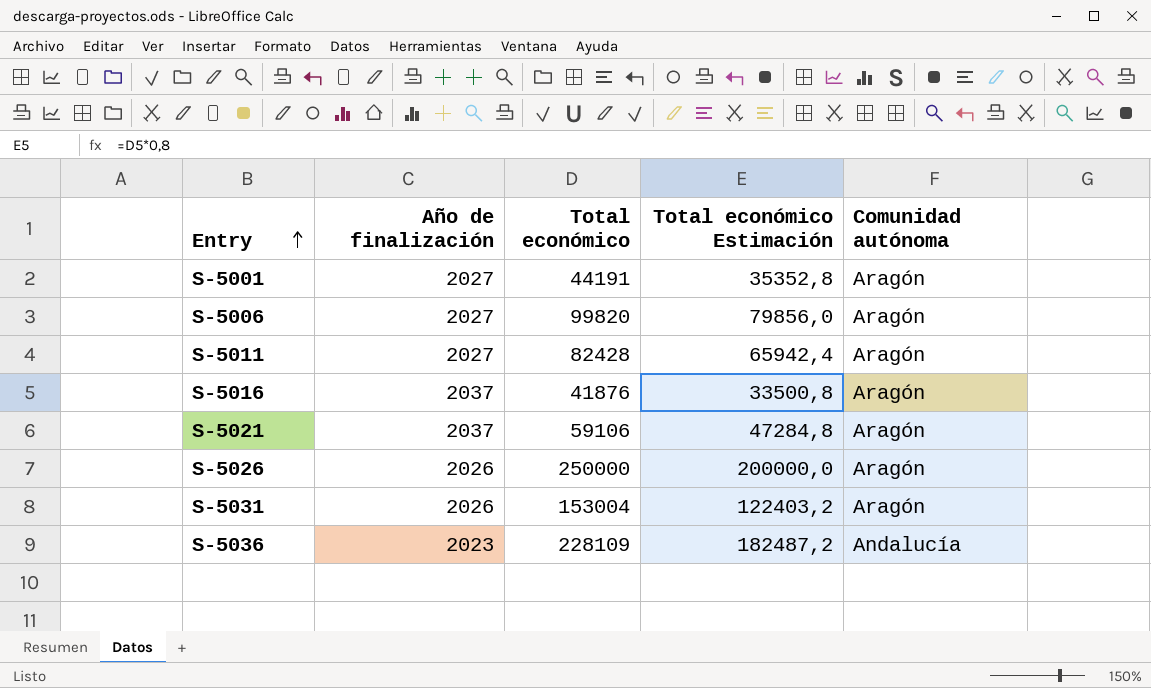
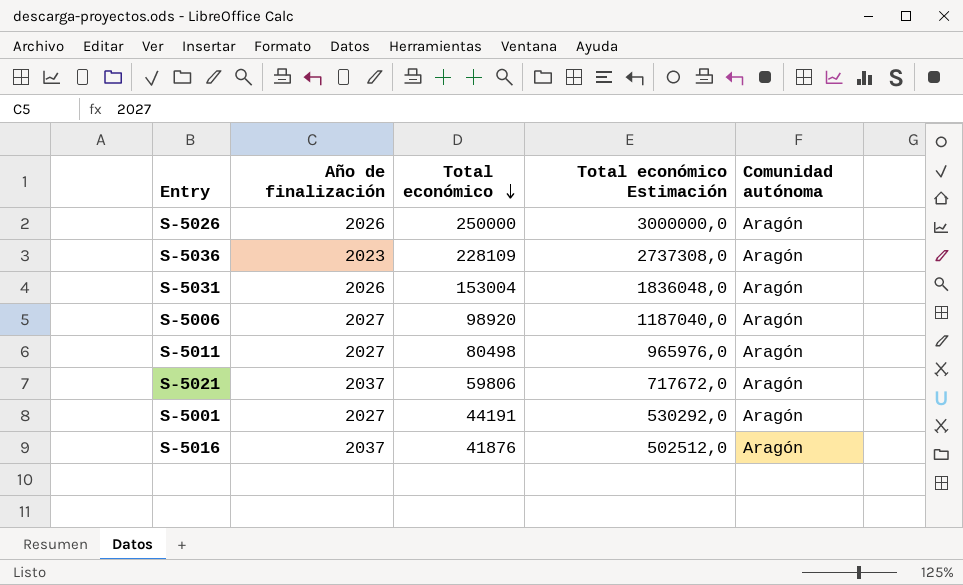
row order: Entry ascending -> Total económico descending
column Total económico Estimación | formula: [Total económico] * 0,8 -> [Total económico] * 12
S-5036 | Comunidad autónoma: Andalucía -> Aragón
S-5006 | Total económico: 99820 -> 98920
S-5011 | Total económico: 82428 -> 80498
S-5021 | Total económico: 59106 -> 59806

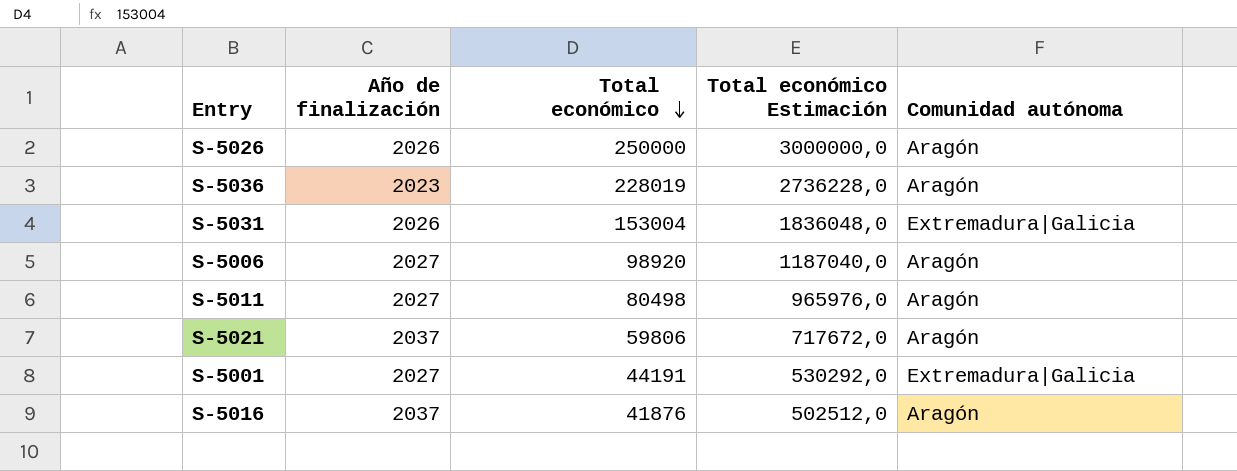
S-5036 | Total económico: 228109 -> 228019
S-5036 | Total económico Estimación: 2737308,0 -> 2736228,0
S-5031 | Comunidad autónoma: Aragón -> Extremadura|Galicia
S-5001 | Comunidad autónoma: Aragón -> Extremadura|Galicia

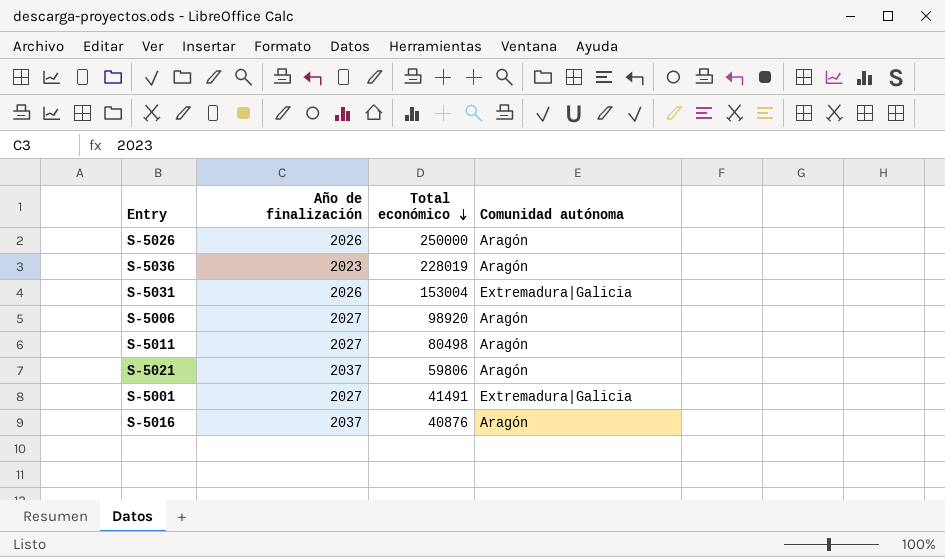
column Total económico Estimación | formula: [Total económico] * 12 -> none
S-5001 | Total económico: 44191 -> 41491
S-5016 | Total económico: 41876 -> 40876

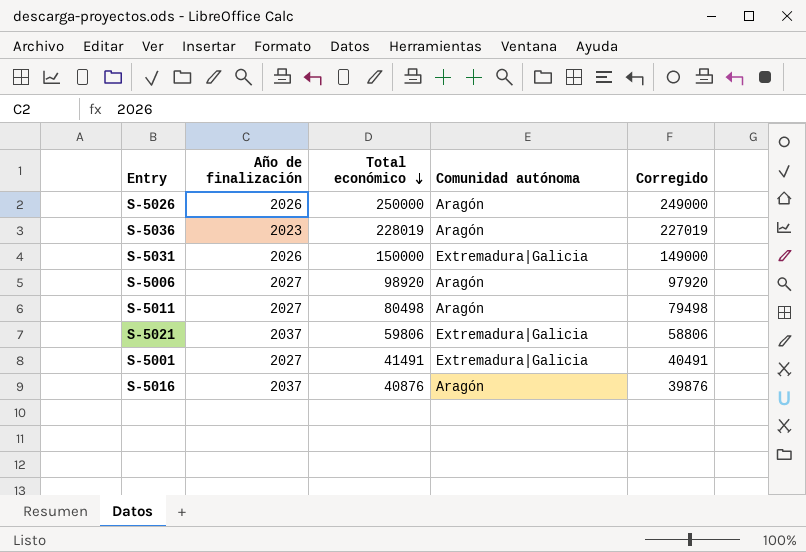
column Corregido | formula: none -> [Total económico] - 1000
S-5031 | Total económico: 153004 -> 150000
S-5021 | Comunidad autónoma: Aragón -> Extremadura|Galicia

